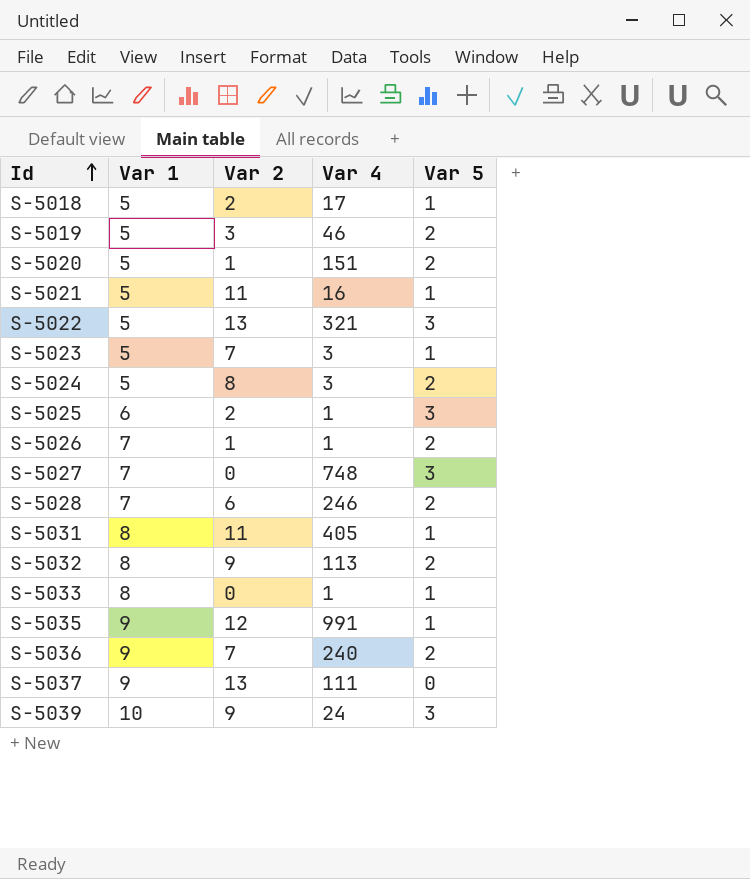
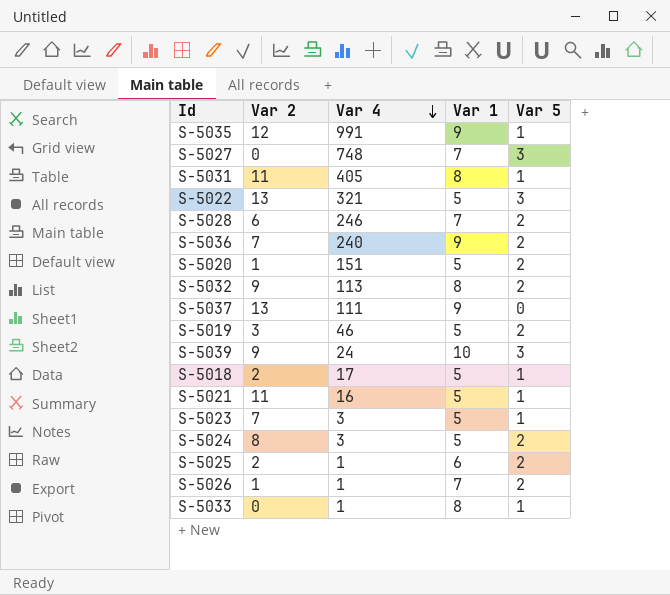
row order: Id ascending -> Var 4 descending
column Var 1 | position: 2 -> 4
S-5025 | Var 5: 3 -> 2

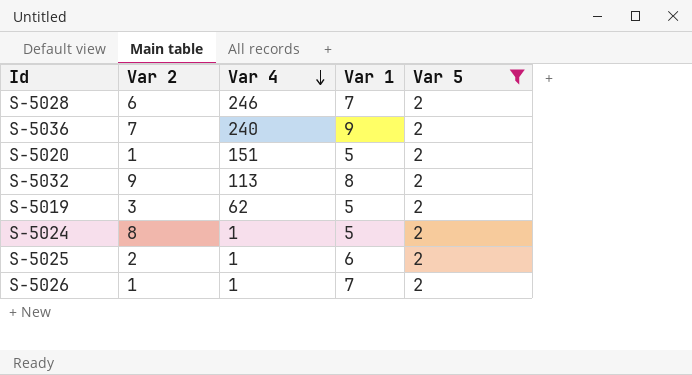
filter: none -> Var 5 = 2
S-5019 | Var 4: 46 -> 62
S-5024 | Var 4: 3 -> 1

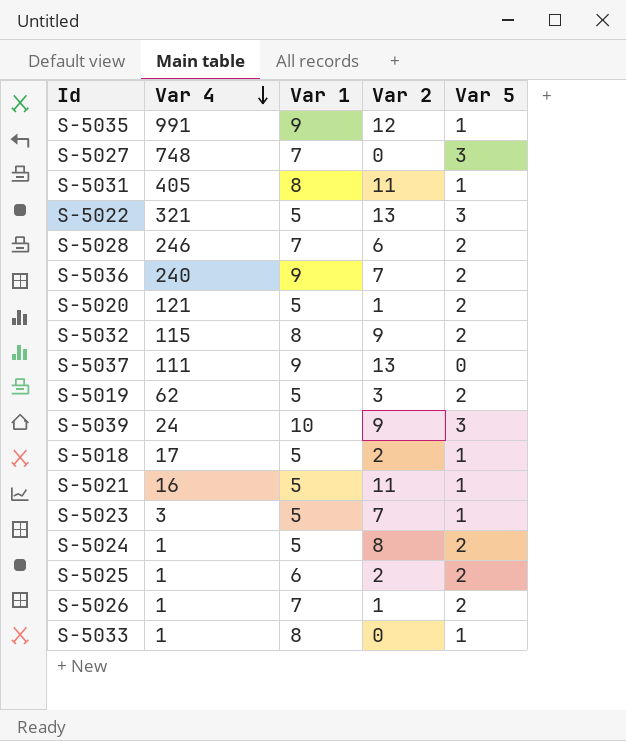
filter: Var 5 = 2 -> none
column Var 2 | position: 2 -> 4
S-5020 | Var 4: 151 -> 121
S-5032 | Var 4: 113 -> 115

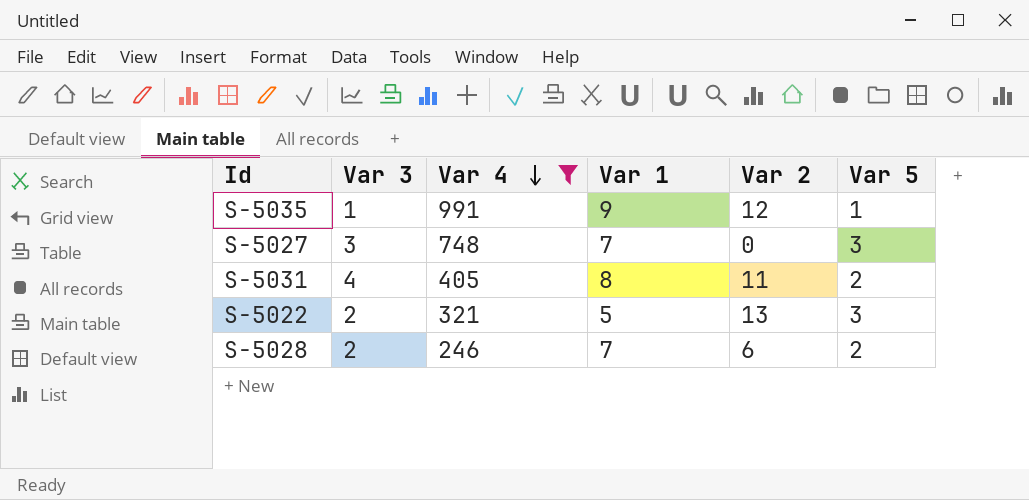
filter: none -> Var 4 >= 246
column Var 3 | position: none -> 2
S-5031 | Var 5: 1 -> 2

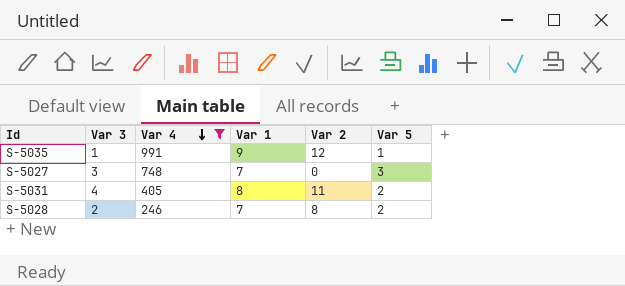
row S-5022: 2 | 321 | 5 | 13 | 3 -> none
S-5028 | Var 2: 6 -> 8

